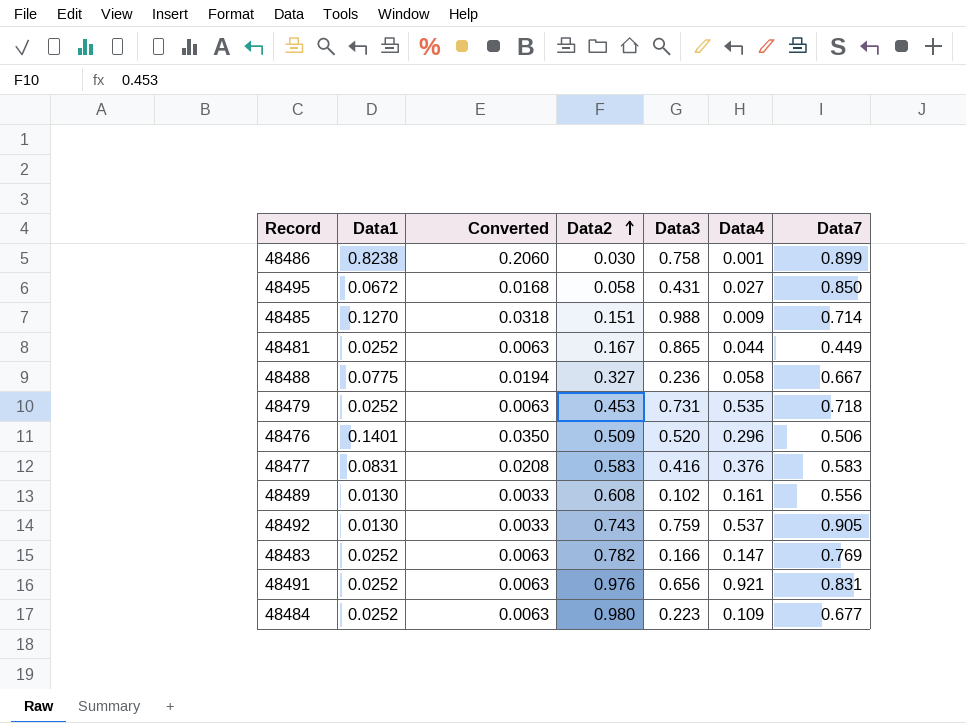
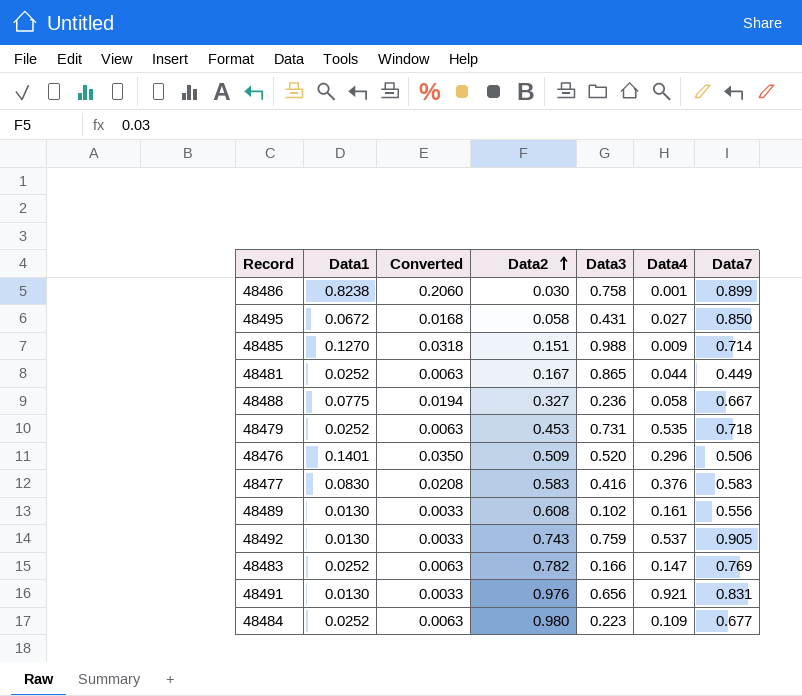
48477 | Data1: 0.0831 -> 0.0830
48491 | Data1: 0.0252 -> 0.0130
48491 | Converted: 0.0063 -> 0.0033

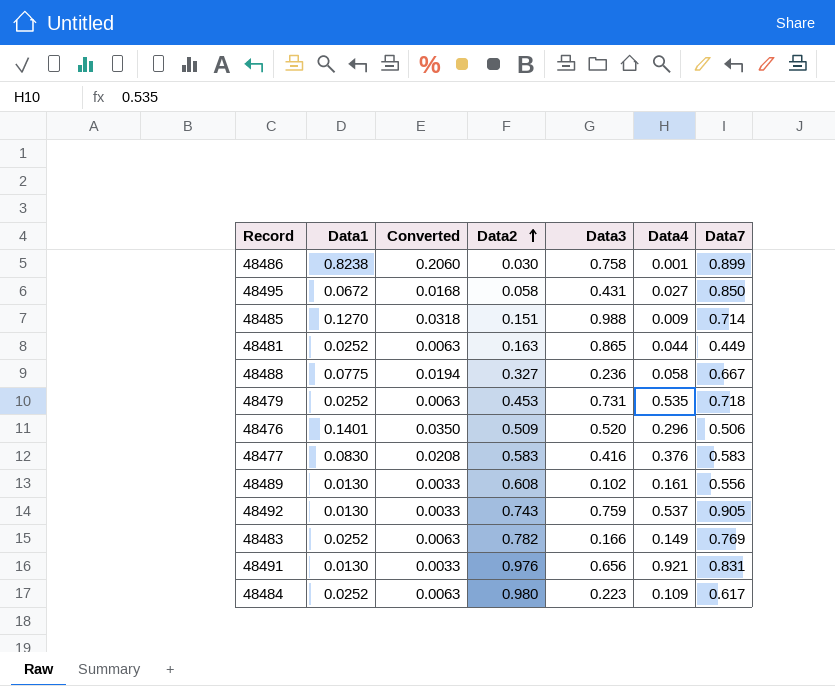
48481 | Data2: 0.167 -> 0.163
48483 | Data4: 0.147 -> 0.149
48484 | Data7: 0.677 -> 0.617

